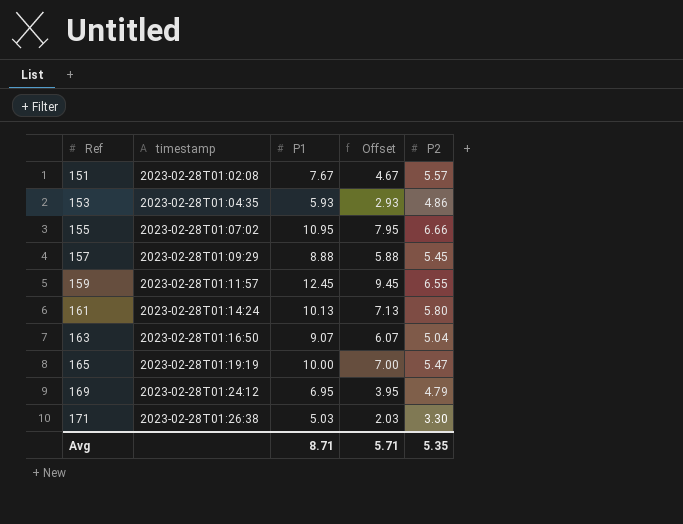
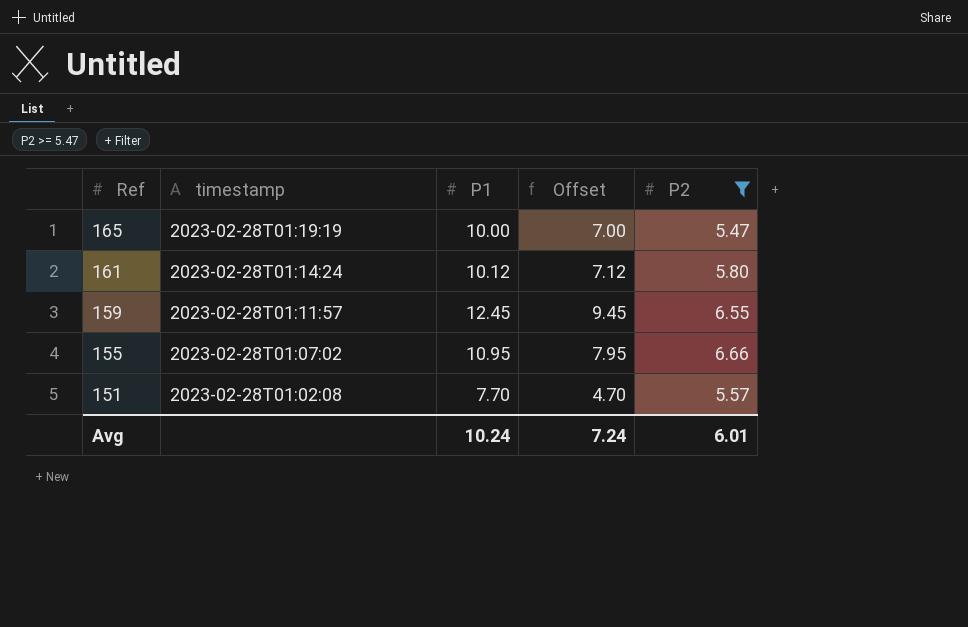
filter: none -> P2 >= 5.47
row order: Ref ascending -> Ref descending
161 | P1: 10.13 -> 10.12
161 | Offset: 7.13 -> 7.12
151 | P1: 7.67 -> 7.70
151 | Offset: 4.67 -> 4.70
Avg | P1: 8.71 -> 10.24
Avg | Offset: 5.71 -> 7.24
Avg | P2: 5.35 -> 6.01

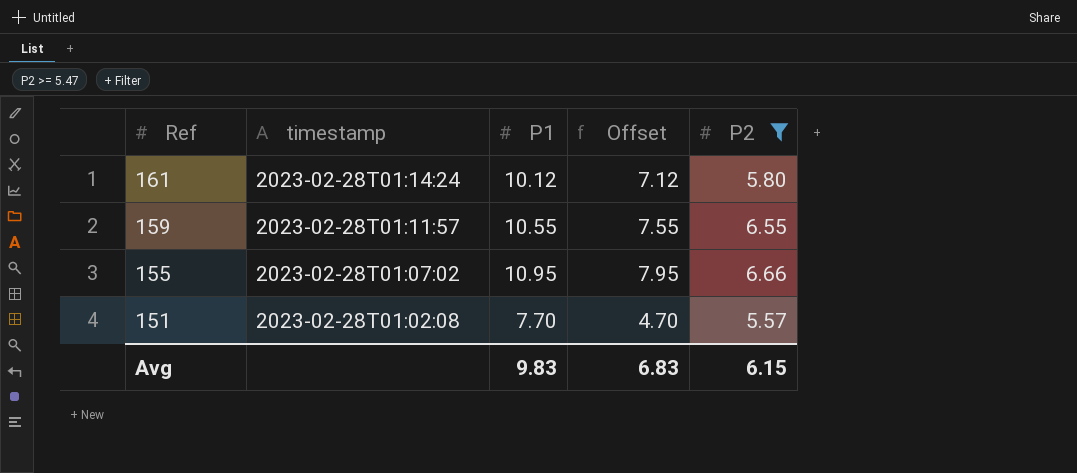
row 165: 2023-02-28T01:19:19 | 10.00 | 7.00 | 5.47 -> none
159 | P1: 12.45 -> 10.55
159 | Offset: 9.45 -> 7.55
Avg | P1: 10.24 -> 9.83
Avg | Offset: 7.24 -> 6.83
Avg | P2: 6.01 -> 6.15

